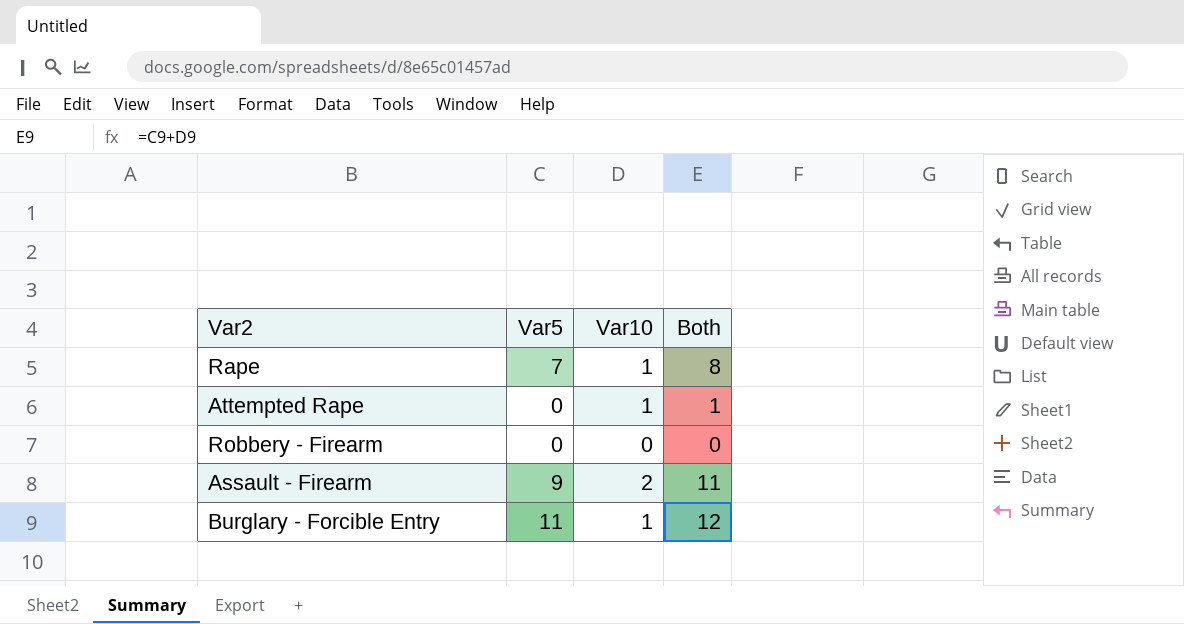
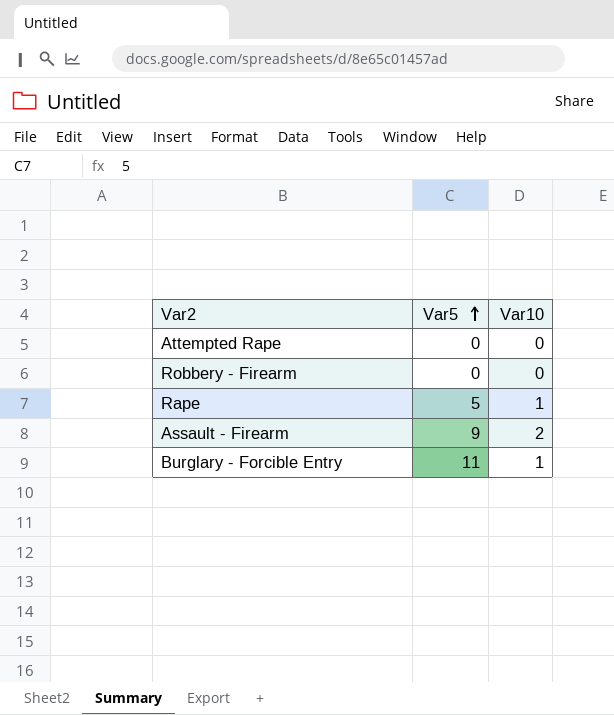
row order: none -> Var5 ascending
column Both | formula: [Var5] + [Var10] -> none
Attempted Rape | Var10: 1 -> 0
Rape | Var5: 7 -> 5

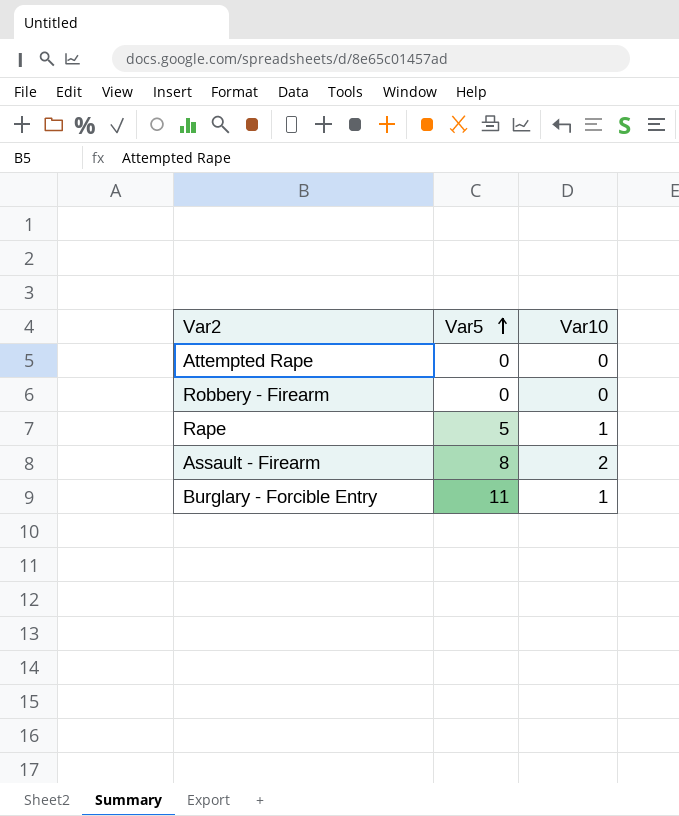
Assault - Firearm | Var5: 9 -> 8

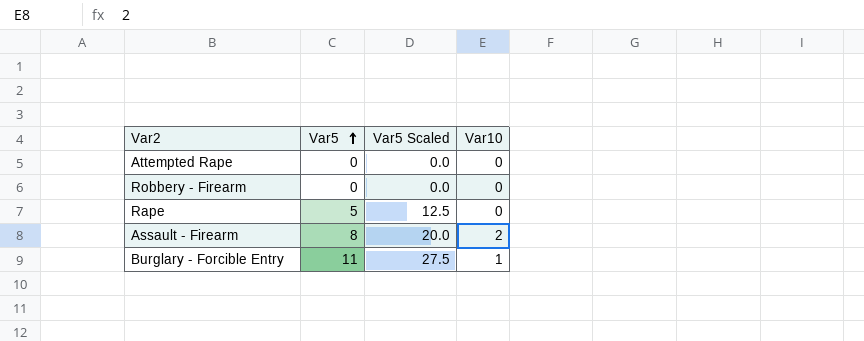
column Var5 Scaled | formula: none -> [Var5] * 2.5
Rape | Var10: 1 -> 0

